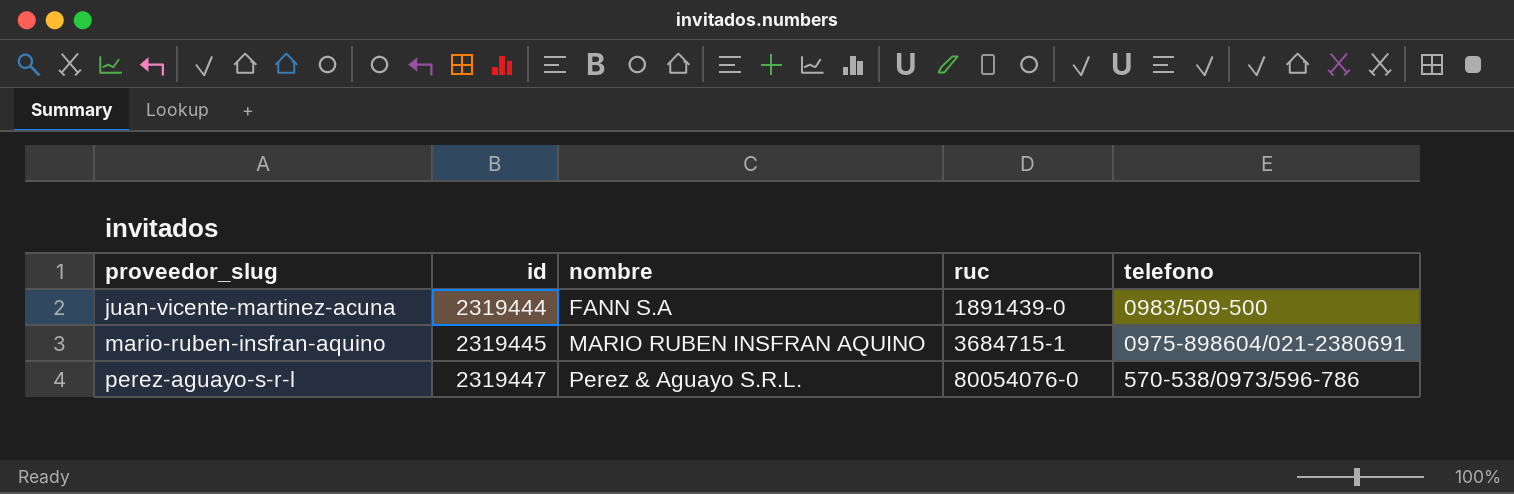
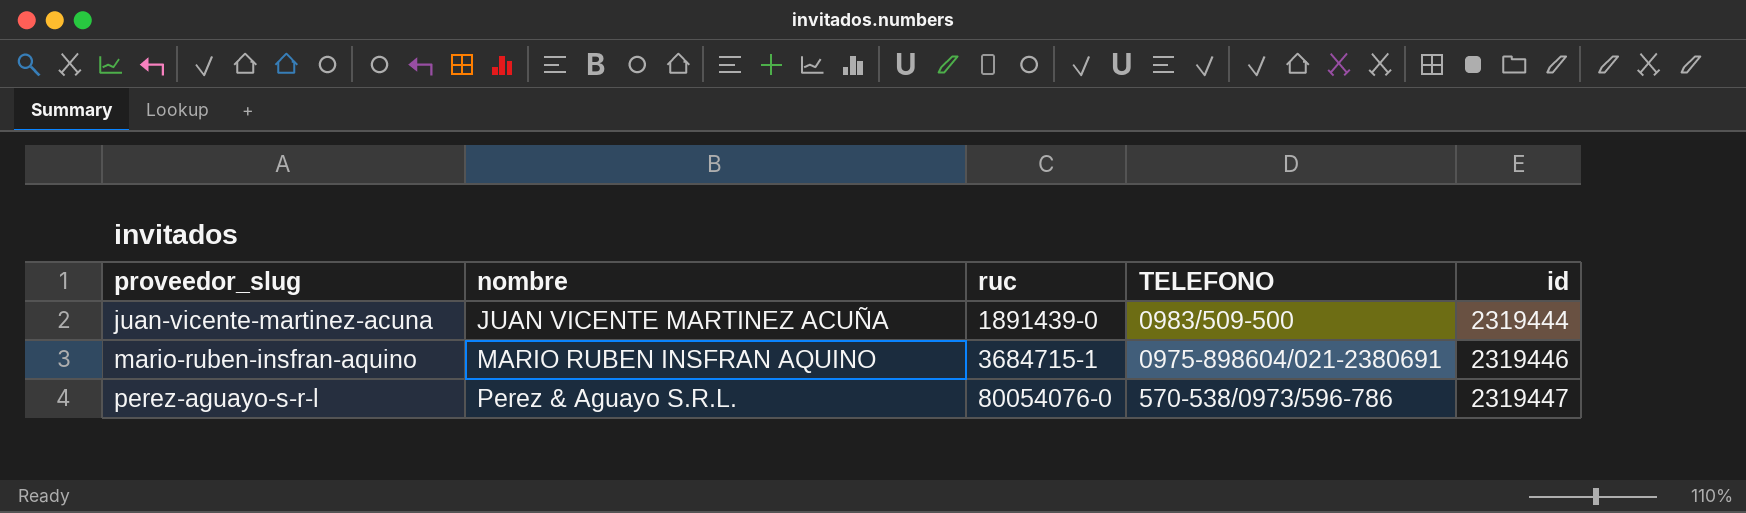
column name: telefono -> TELEFONO
column id | position: 2 -> 5
juan-vicente-martinez-acuna | nombre: FANN S.A -> JUAN VICENTE MARTINEZ ACUÑA
mario-ruben-insfran-aquino | id: 2319445 -> 2319446

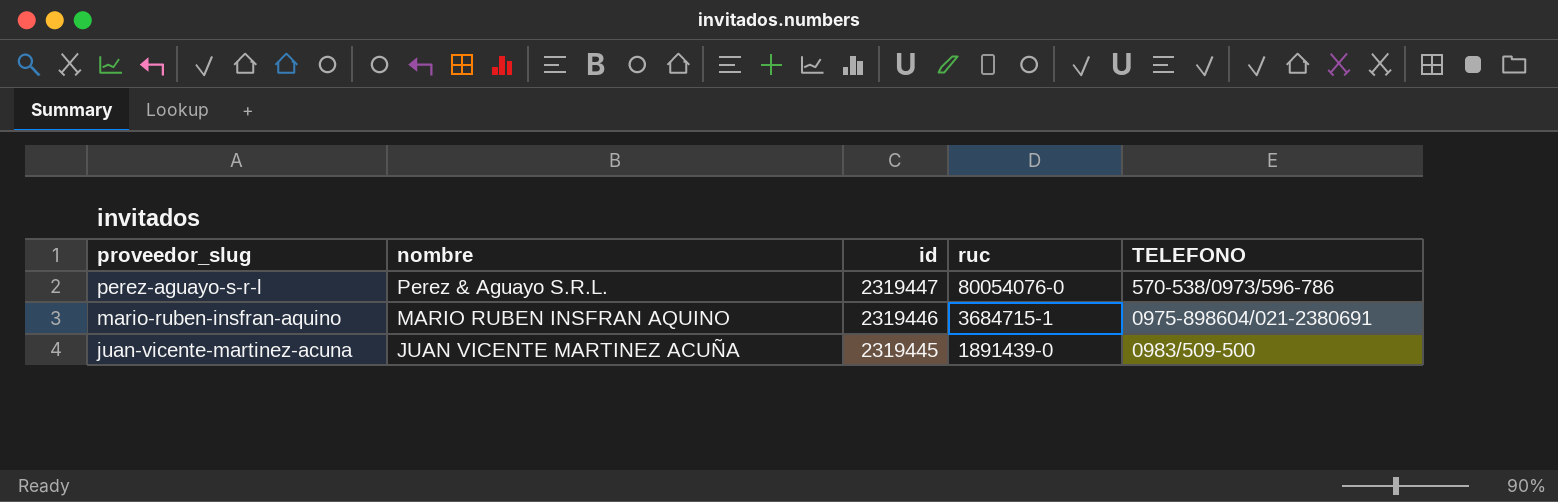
row order: proveedor_slug ascending -> proveedor_slug descending
column id | position: 5 -> 3
juan-vicente-martinez-acuna | id: 2319444 -> 2319445

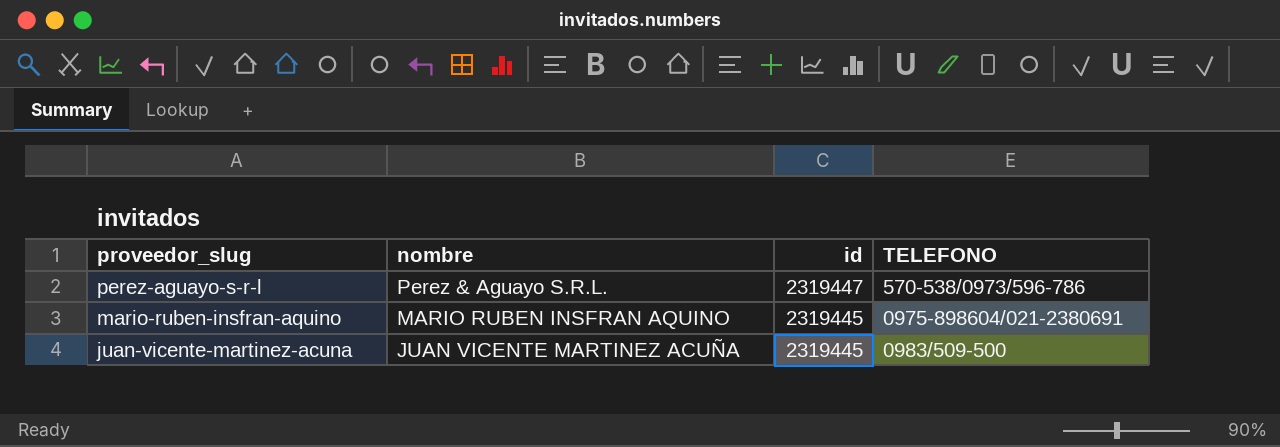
column ruc | position: 4 -> none
mario-ruben-insfran-aquino | id: 2319446 -> 2319445

